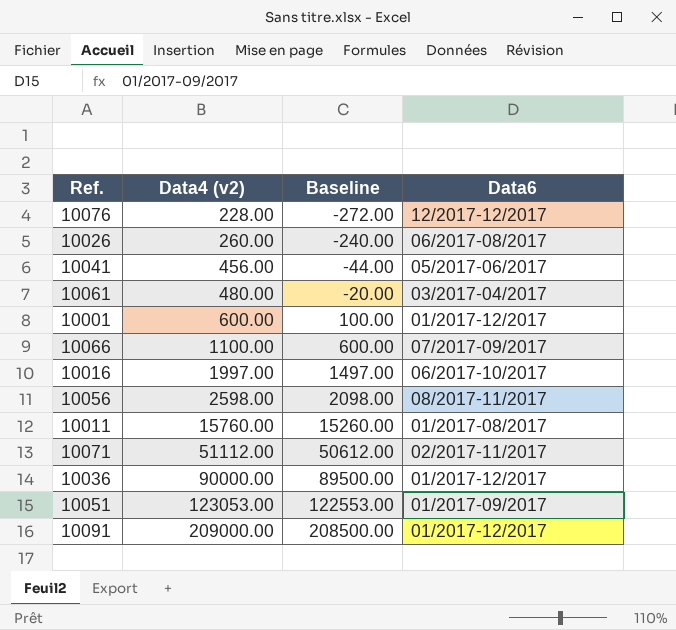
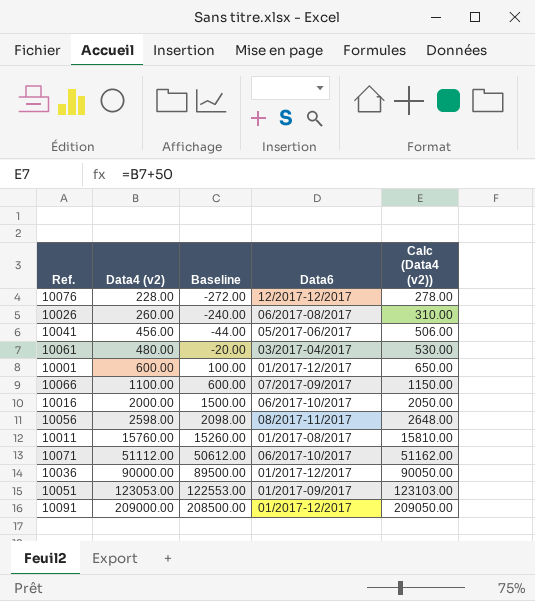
column Calc (Data4 (v2)) | formula: none -> [Data4 (v2)] + 50
10016 | Data4 (v2): 1997.00 -> 2000.00
10016 | Baseline: 1497.00 -> 1500.00
10071 | Data6: 02/2017-11/2017 -> 06/2017-10/2017

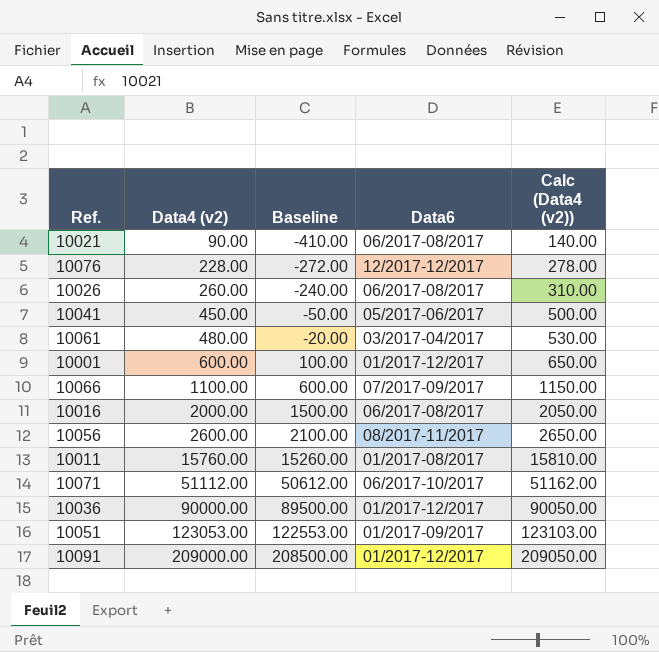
row 10021: none -> 90.00 | -410.00 | 06/2017-08/2017 | 140.00
10041 | Data4 (v2): 456.00 -> 450.00
10041 | Baseline: -44.00 -> -50.00
10041 | Calc (Data4 (v2)): 506.00 -> 500.00
10016 | Data6: 06/2017-10/2017 -> 06/2017-08/2017
10056 | Data4 (v2): 2598.00 -> 2600.00
10056 | Baseline: 2098.00 -> 2100.00
10056 | Calc (Data4 (v2)): 2648.00 -> 2650.00

